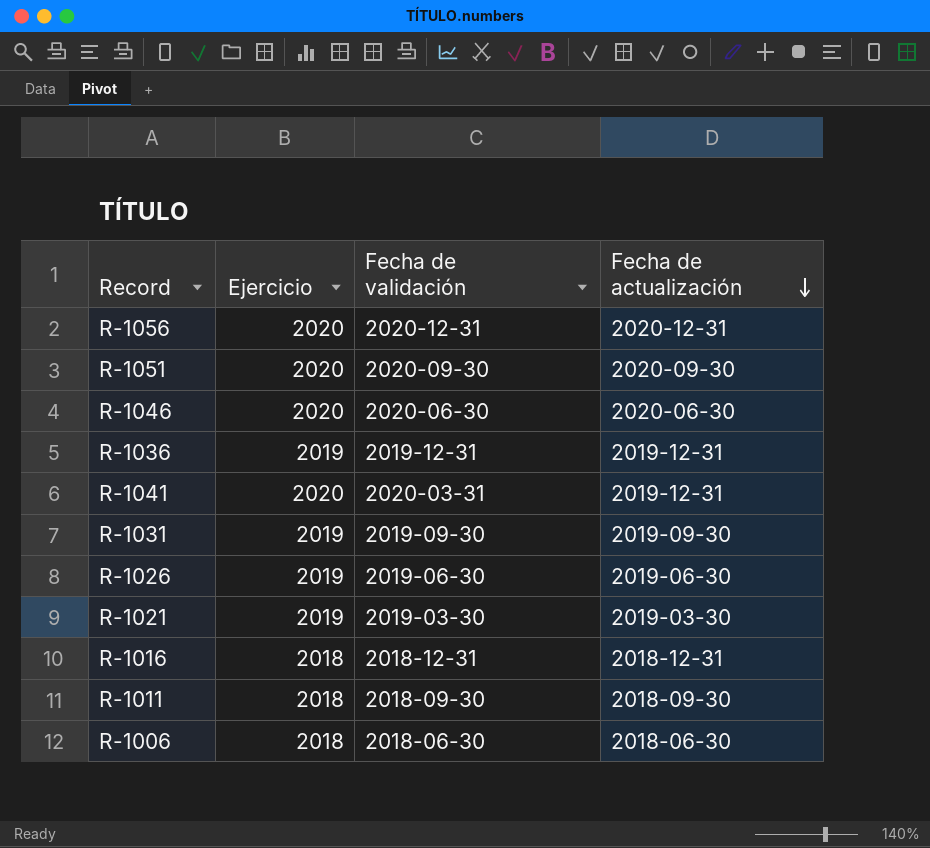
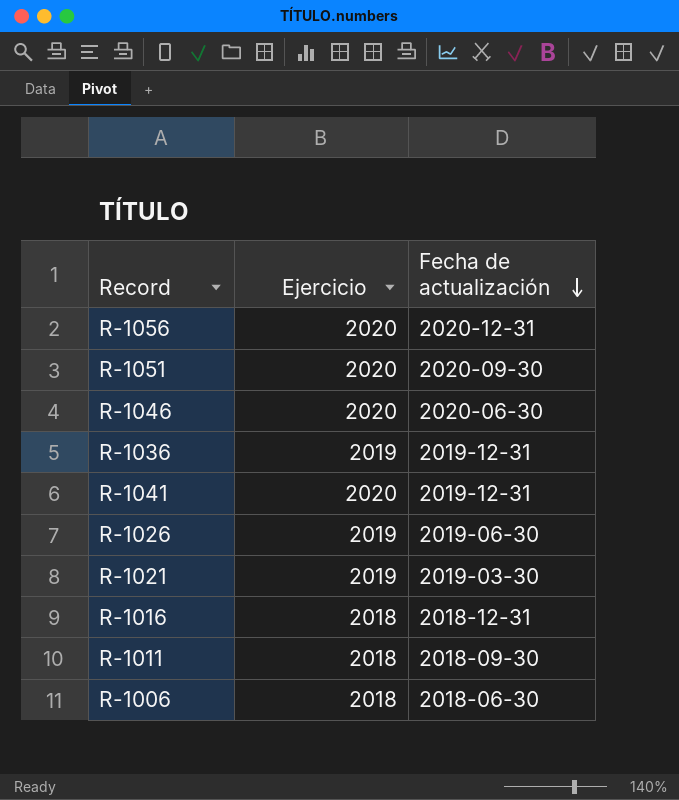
column Fecha de validación | position: 3 -> none
row R-1031: 2019 | 2019-09-30 | 2019-09-30 -> none

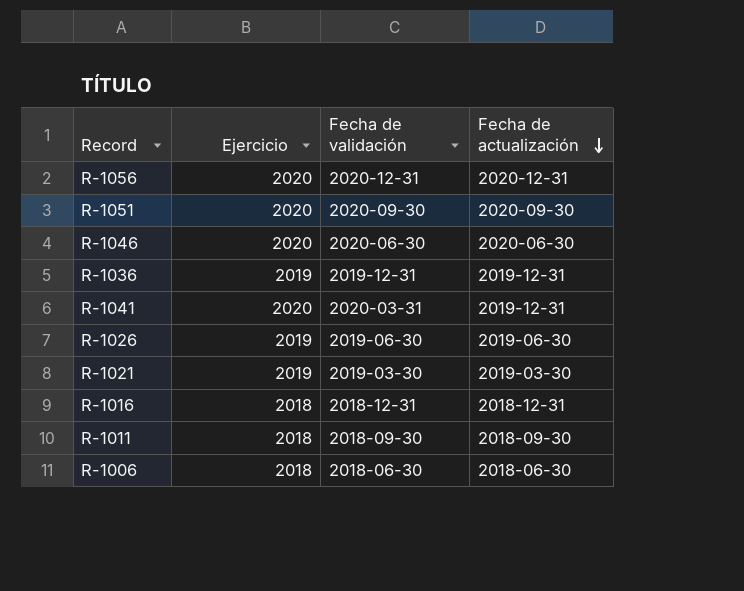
column Fecha de validación | position: none -> 3

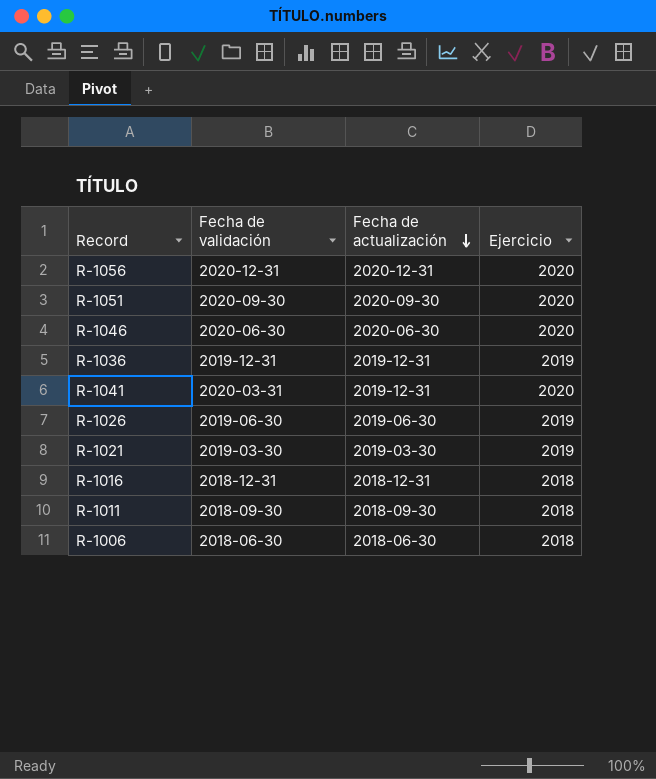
column Ejercicio | position: 2 -> 4

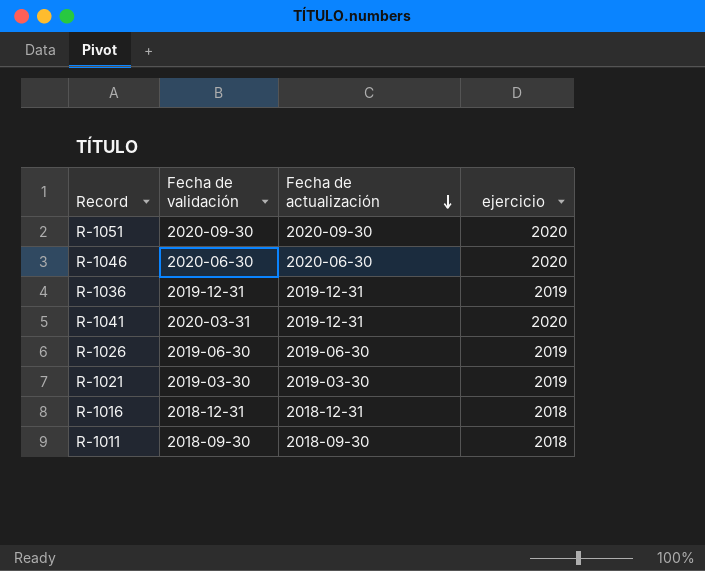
column name: Ejercicio -> ejercicio
row R-1056: 2020-12-31 | 2020-12-31 | 2020 -> none
row R-1006: 2018-06-30 | 2018-06-30 | 2018 -> none

